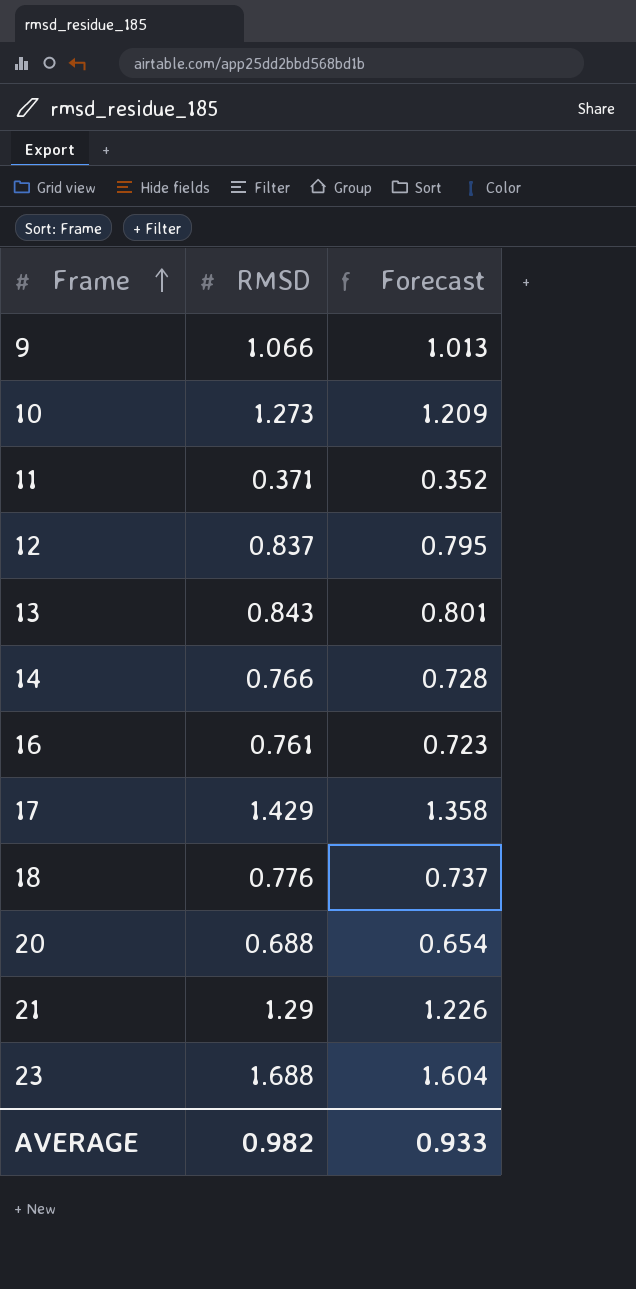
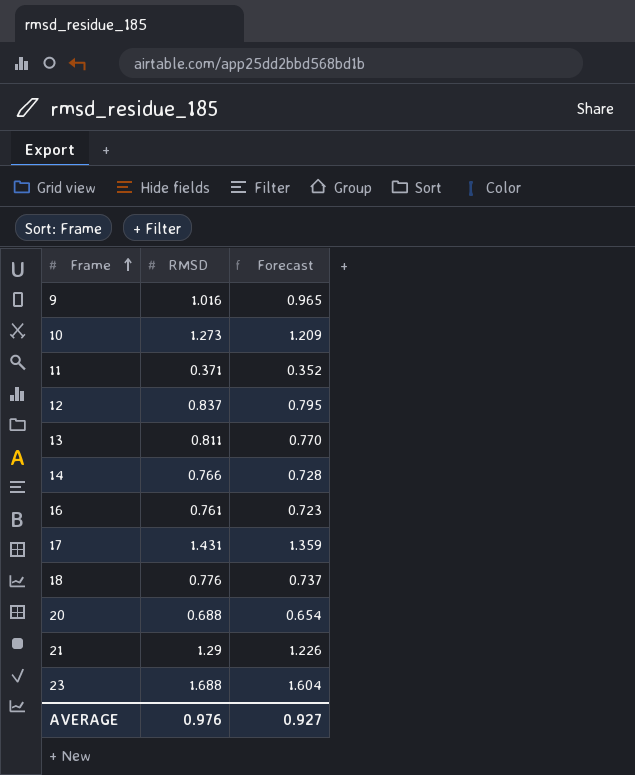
9 | RMSD: 1.066 -> 1.016
9 | Forecast: 1.013 -> 0.965
13 | RMSD: 0.843 -> 0.811
13 | Forecast: 0.801 -> 0.770
17 | RMSD: 1.429 -> 1.431
17 | Forecast: 1.358 -> 1.359
AVERAGE | RMSD: 0.982 -> 0.976
AVERAGE | Forecast: 0.933 -> 0.927

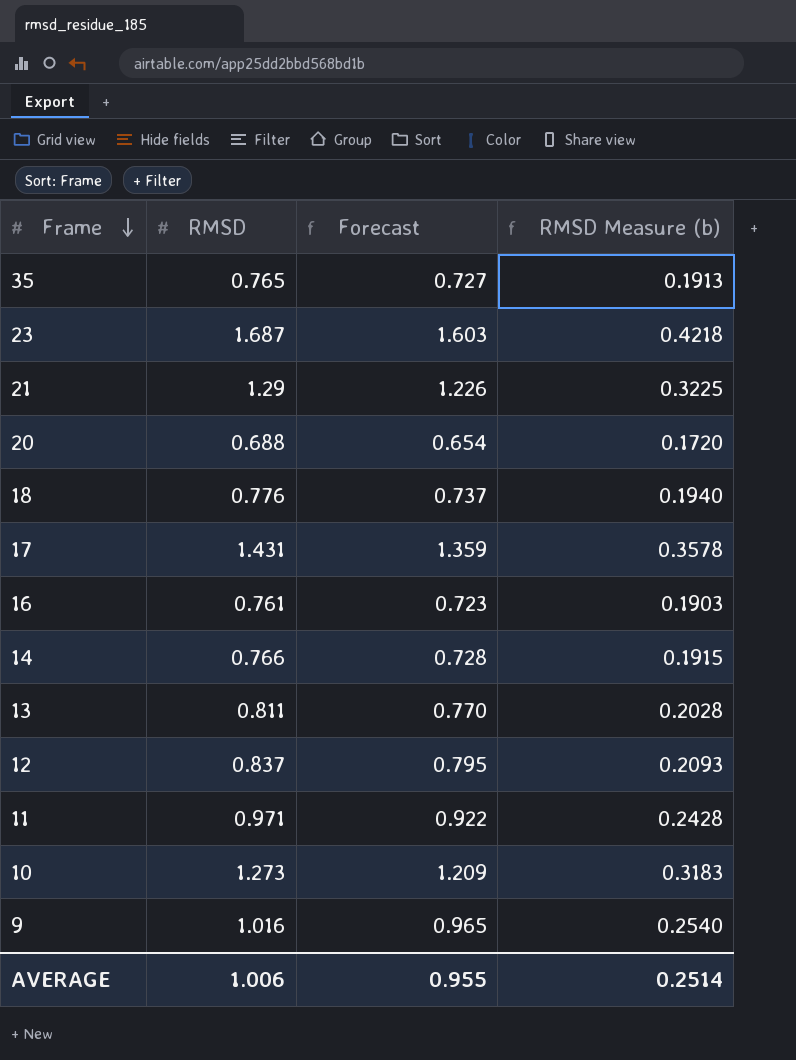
row order: Frame ascending -> Frame descending
column RMSD Measure (b) | formula: none -> [RMSD] * 0.25
row 35: none -> 0.765 | 0.727 | 0.1913
23 | RMSD: 1.688 -> 1.687
23 | Forecast: 1.604 -> 1.603
11 | RMSD: 0.371 -> 0.971
11 | Forecast: 0.352 -> 0.922
AVERAGE | RMSD: 0.976 -> 1.006
AVERAGE | Forecast: 0.927 -> 0.955

